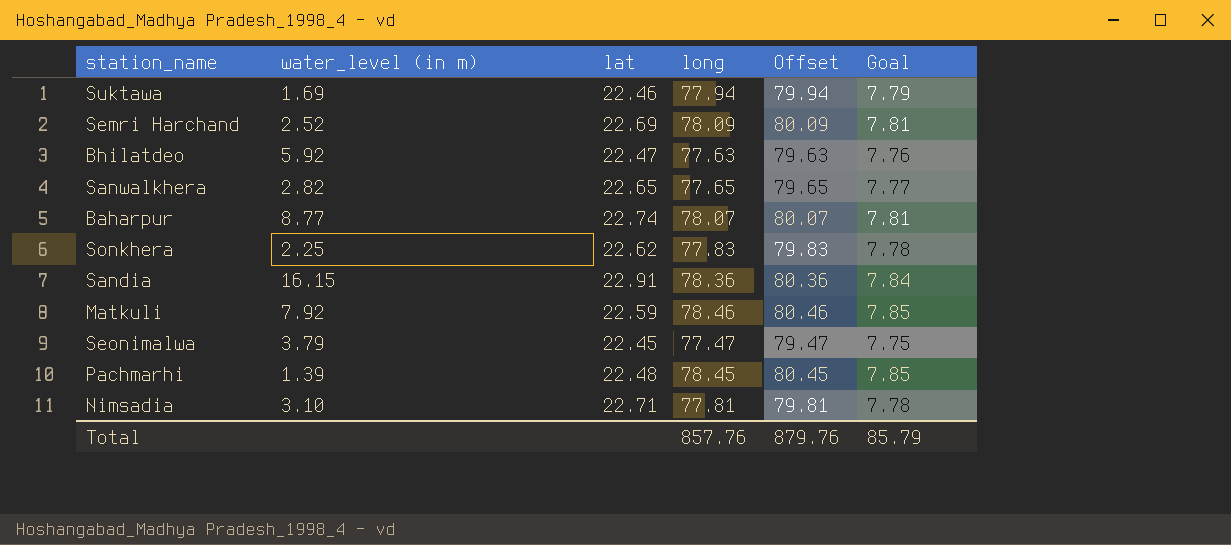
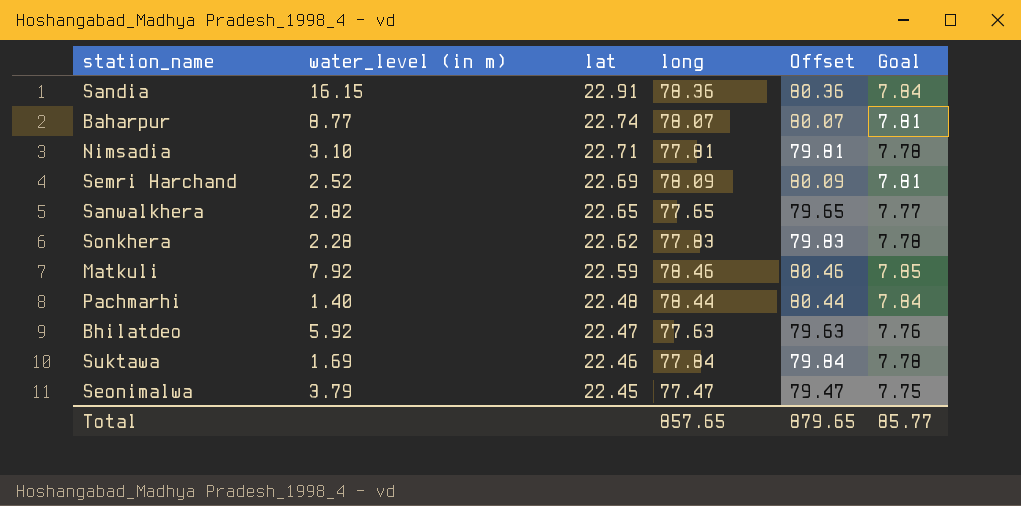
row order: none -> lat descending
Sonkhera | water_level (in m): 2.25 -> 2.28
Pachmarhi | water_level (in m): 1.39 -> 1.40
Pachmarhi | long: 78.45 -> 78.44
Pachmarhi | Offset: 80.45 -> 80.44
Pachmarhi | Goal: 7.85 -> 7.84
Suktawa | long: 77.94 -> 77.84
Suktawa | Offset: 79.94 -> 79.84
Suktawa | Goal: 7.79 -> 7.78
Total | long: 857.76 -> 857.65
Total | Offset: 879.76 -> 879.65
Total | Goal: 85.79 -> 85.77

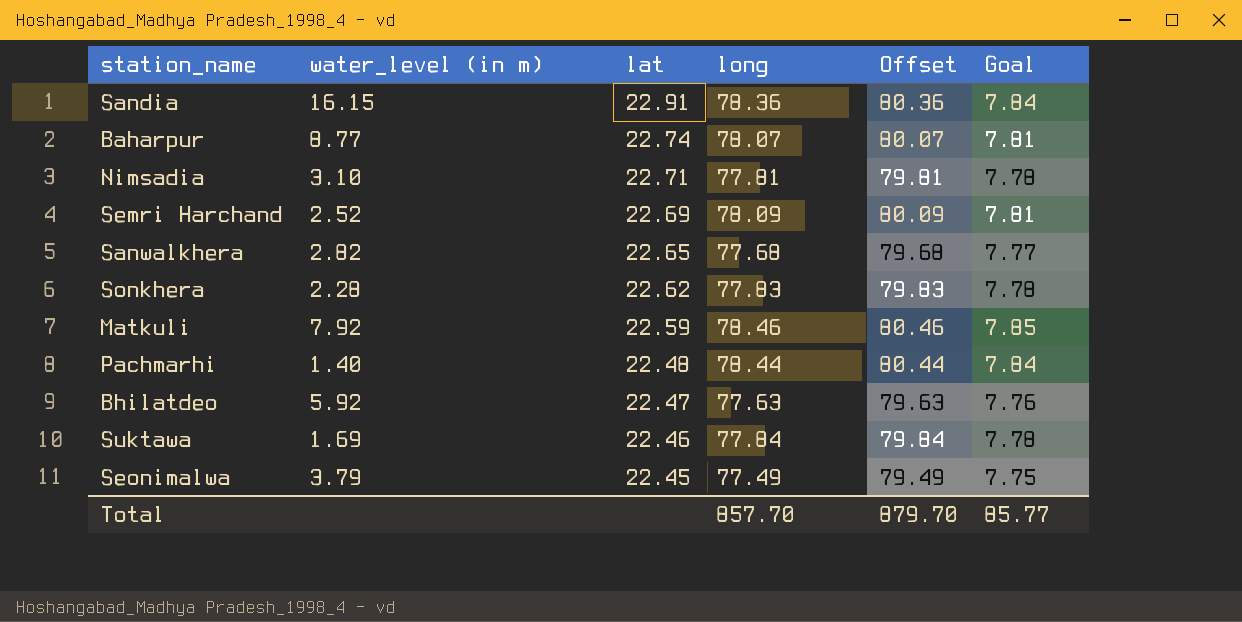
Sanwalkhera | long: 77.65 -> 77.68
Sanwalkhera | Offset: 79.65 -> 79.68
Seonimalwa | long: 77.47 -> 77.49
Seonimalwa | Offset: 79.47 -> 79.49
Total | long: 857.65 -> 857.70
Total | Offset: 879.65 -> 879.70

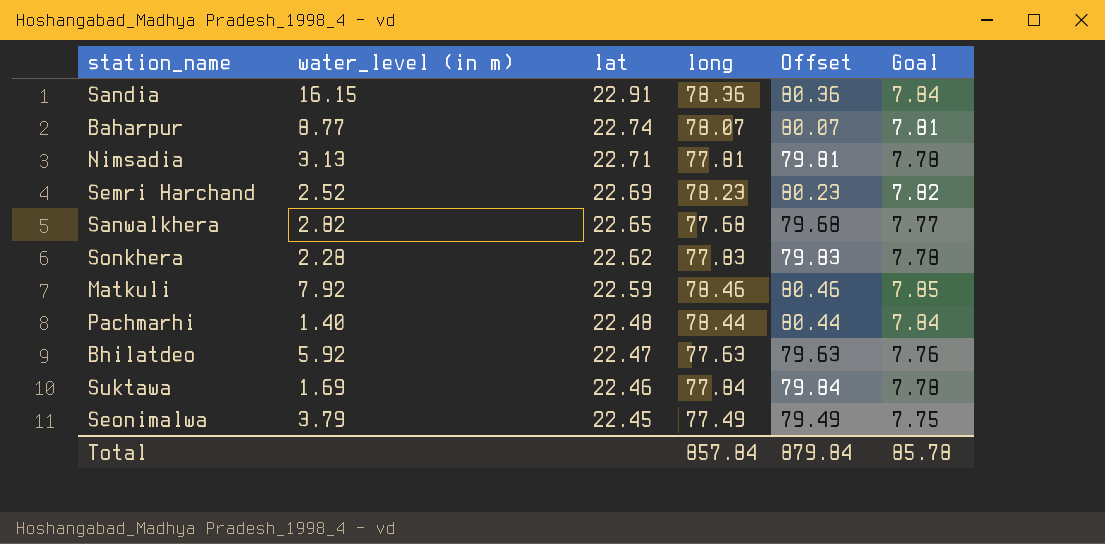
Nimsadia | water_level (in m): 3.10 -> 3.13
Semri Harchand | long: 78.09 -> 78.23
Semri Harchand | Offset: 80.09 -> 80.23
Semri Harchand | Goal: 7.81 -> 7.82
Total | long: 857.70 -> 857.84
Total | Offset: 879.70 -> 879.84
Total | Goal: 85.77 -> 85.78

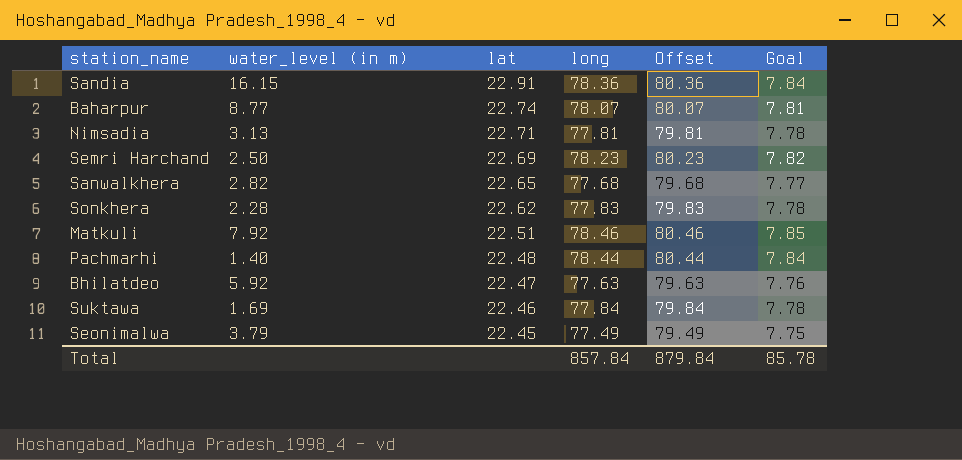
Semri Harchand | water_level (in m): 2.52 -> 2.50
Matkuli | lat: 22.59 -> 22.51

